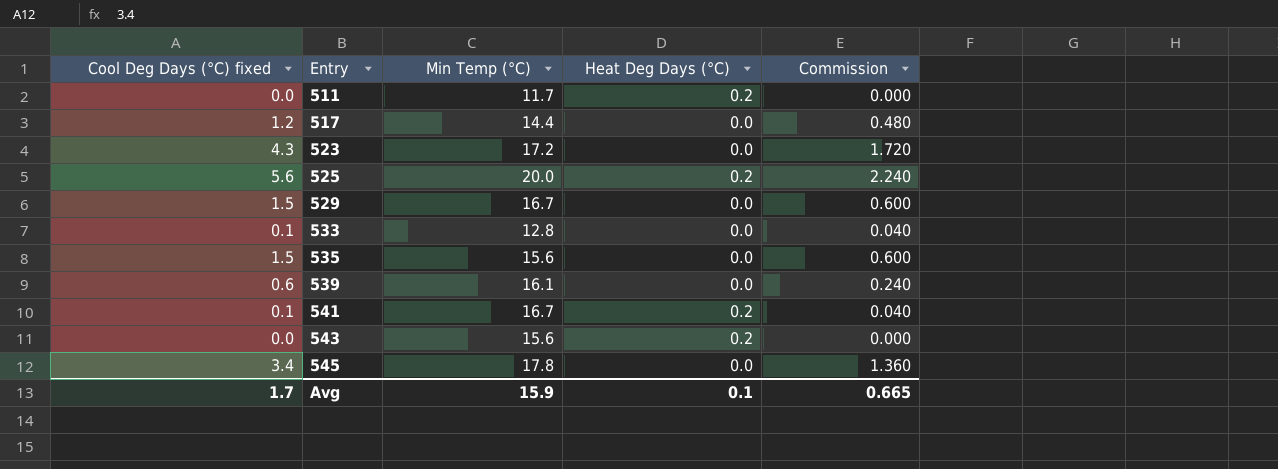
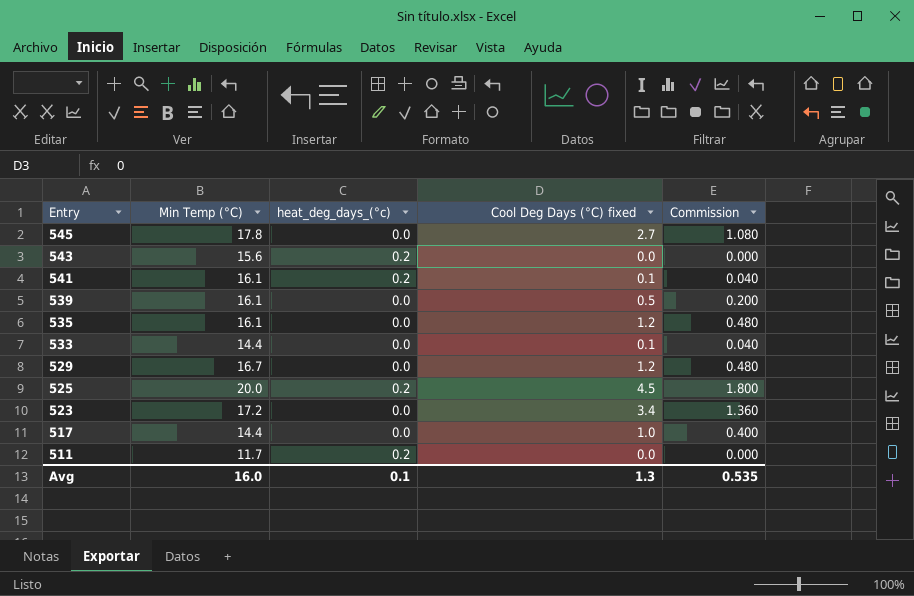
row order: Entry ascending -> Entry descending
column name: Heat Deg Days (°C) -> heat_deg_days_(°c)
column Cool Deg Days (°C) fixed | position: 1 -> 4
545 | Cool Deg Days (°C) fixed: 3.4 -> 2.7
545 | Commission: 1.360 -> 1.080
541 | Min Temp (°C): 16.7 -> 16.1
539 | Cool Deg Days (°C) fixed: 0.6 -> 0.5
539 | Commission: 0.240 -> 0.200
535 | Min Temp (°C): 15.6 -> 16.1
535 | Cool Deg Days (°C) fixed: 1.5 -> 1.2
535 | Commission: 0.600 -> 0.480
533 | Min Temp (°C): 12.8 -> 14.4
529 | Cool Deg Days (°C) fixed: 1.5 -> 1.2
529 | Commission: 0.600 -> 0.480
525 | Cool Deg Days (°C) fixed: 5.6 -> 4.5
525 | Commission: 2.240 -> 1.800
523 | Cool Deg Days (°C) fixed: 4.3 -> 3.4
523 | Commission: 1.720 -> 1.360
517 | Cool Deg Days (°C) fixed: 1.2 -> 1.0
517 | Commission: 0.480 -> 0.400
Avg | Min Temp (°C): 15.9 -> 16.0
Avg | Cool Deg Days (°C) fixed: 1.7 -> 1.3
Avg | Commission: 0.665 -> 0.535

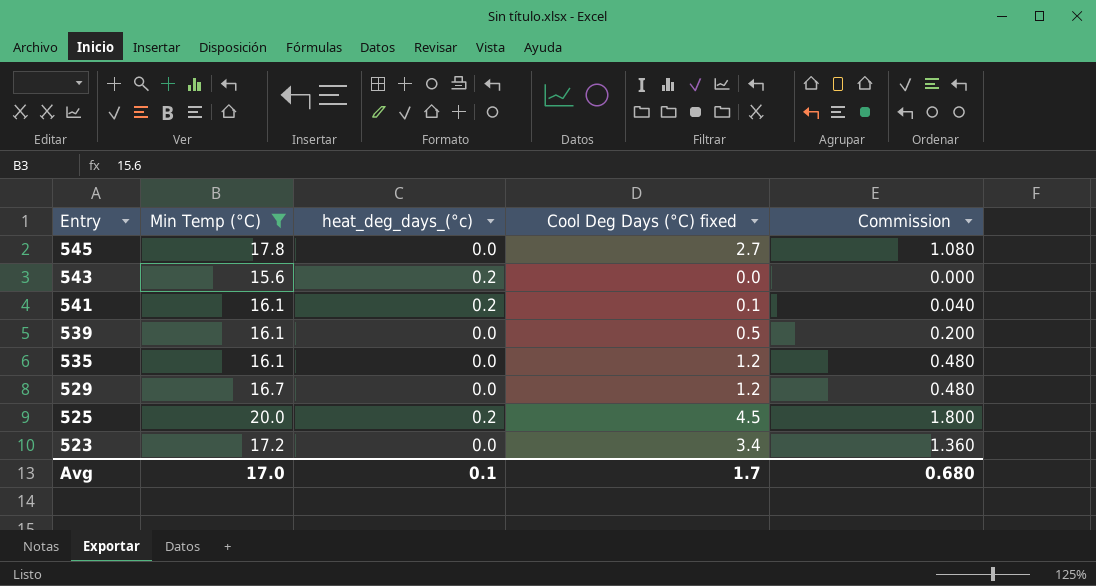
filter: none -> Min Temp (°C) >= 15.6
Avg | Min Temp (°C): 16.0 -> 17.0
Avg | Cool Deg Days (°C) fixed: 1.3 -> 1.7
Avg | Commission: 0.535 -> 0.680

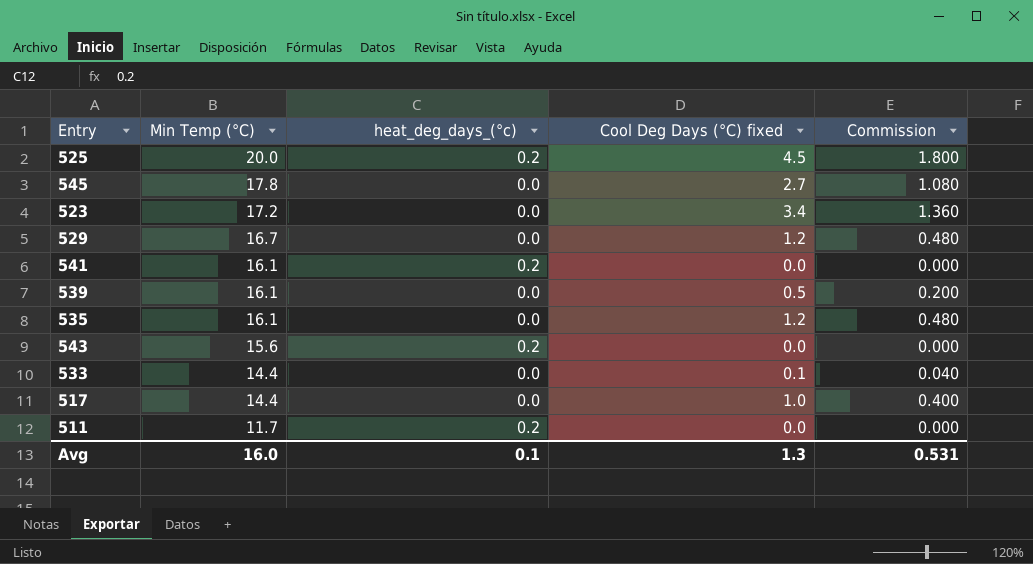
filter: Min Temp (°C) >= 15.6 -> none
row order: Entry descending -> Min Temp (°C) descending
541 | Cool Deg Days (°C) fixed: 0.1 -> 0.0
541 | Commission: 0.040 -> 0.000
Avg | Min Temp (°C): 17.0 -> 16.0
Avg | Cool Deg Days (°C) fixed: 1.7 -> 1.3
Avg | Commission: 0.680 -> 0.531

